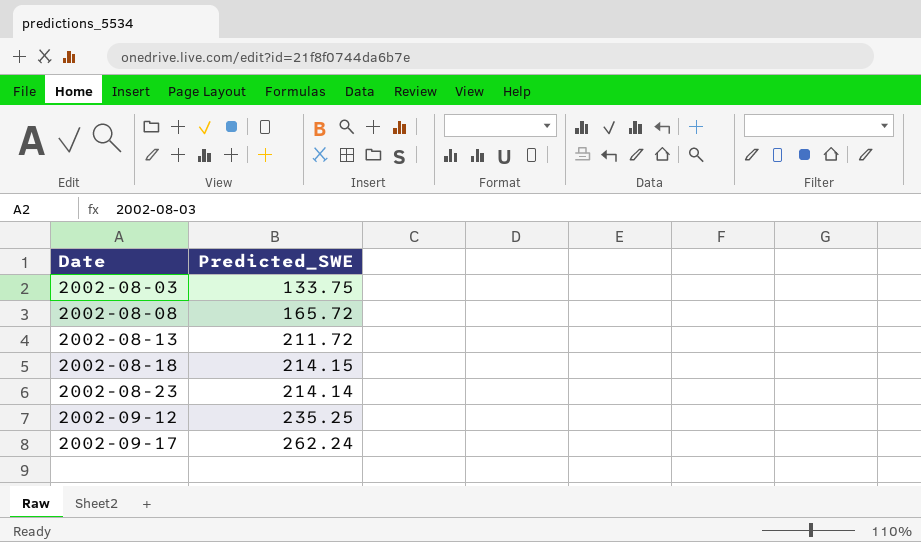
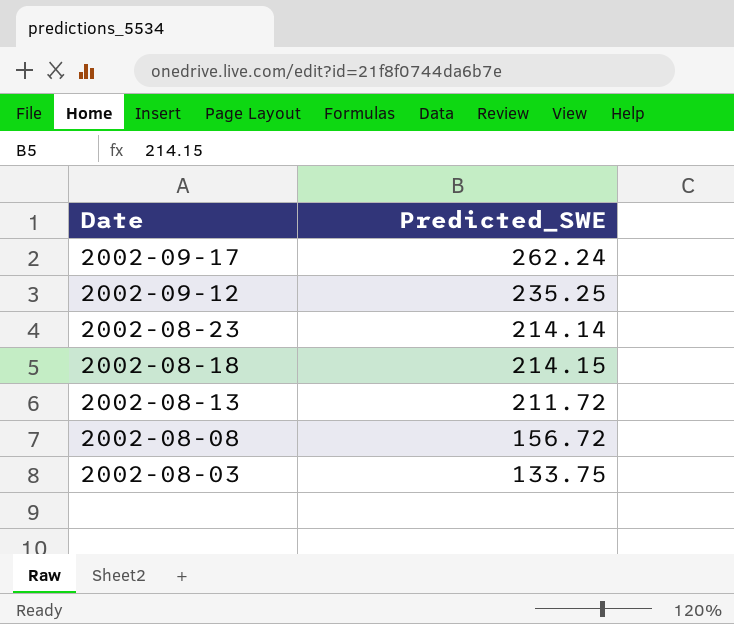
row order: Date ascending -> Date descending
2002-08-08 | Predicted_SWE: 165.72 -> 156.72

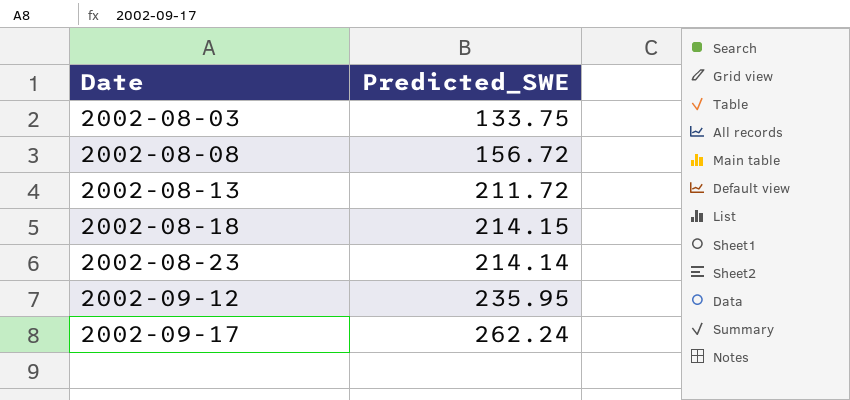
row order: Date descending -> Date ascending
2002-09-12 | Predicted_SWE: 235.25 -> 235.95

